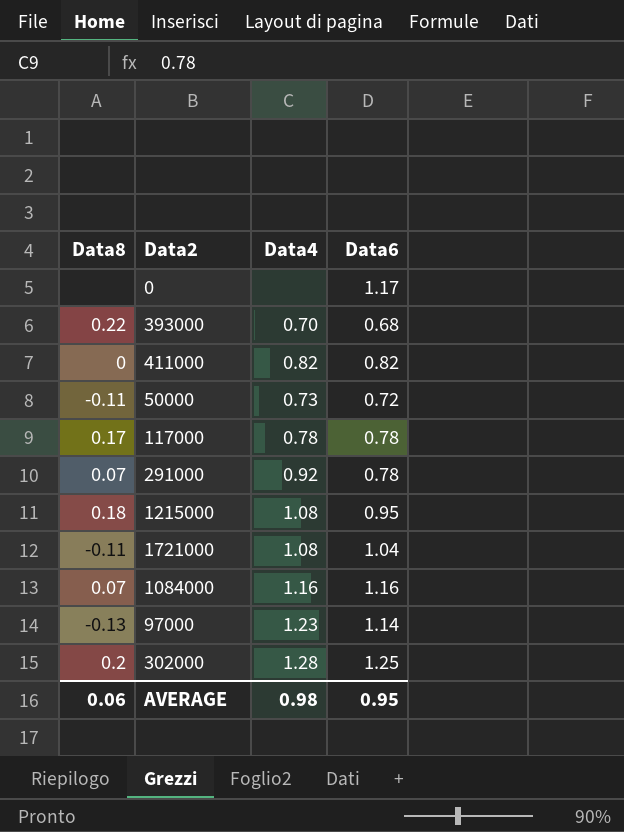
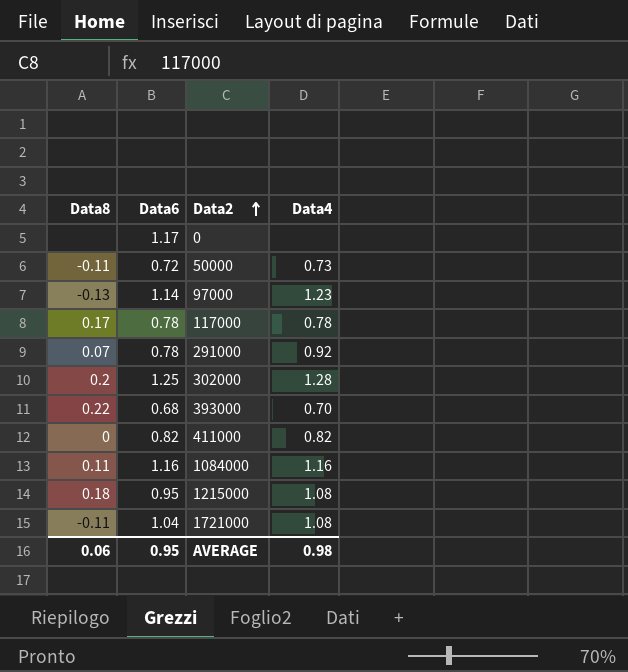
row order: none -> Data2 ascending
column Data6 | position: 4 -> 2
1084000 | Data8: 0.07 -> 0.11

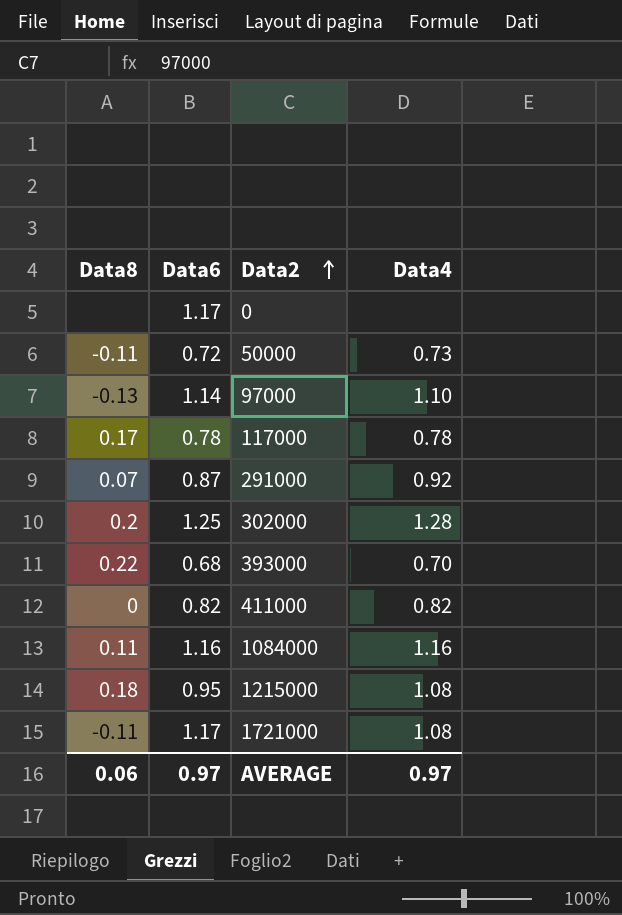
97000 | Data4: 1.23 -> 1.10
291000 | Data6: 0.78 -> 0.87
1721000 | Data6: 1.04 -> 1.17
AVERAGE | Data6: 0.95 -> 0.97
AVERAGE | Data4: 0.98 -> 0.97

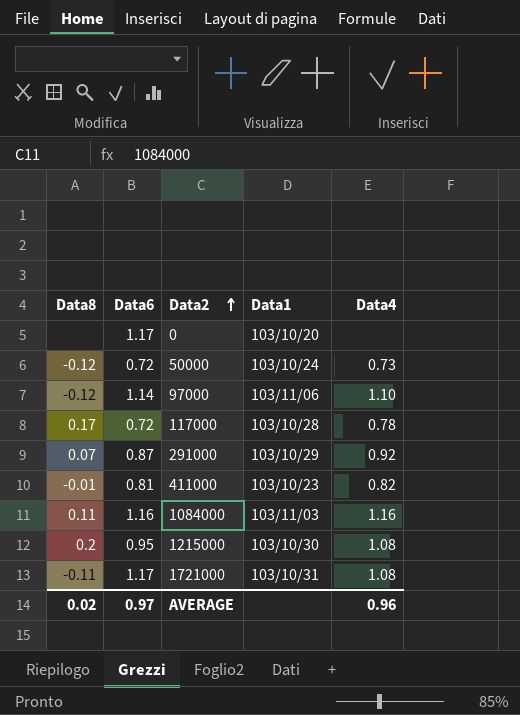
column Data1 | position: none -> 4
row 302000: 0.2 | 1.25 | 1.28 -> none
row 393000: 0.22 | 0.68 | 0.70 -> none
50000 | Data8: -0.11 -> -0.12
97000 | Data8: -0.13 -> -0.12
117000 | Data6: 0.78 -> 0.72
411000 | Data8: 0 -> -0.01
411000 | Data6: 0.82 -> 0.81
1215000 | Data8: 0.18 -> 0.2
AVERAGE | Data8: 0.06 -> 0.02
AVERAGE | Data4: 0.97 -> 0.96

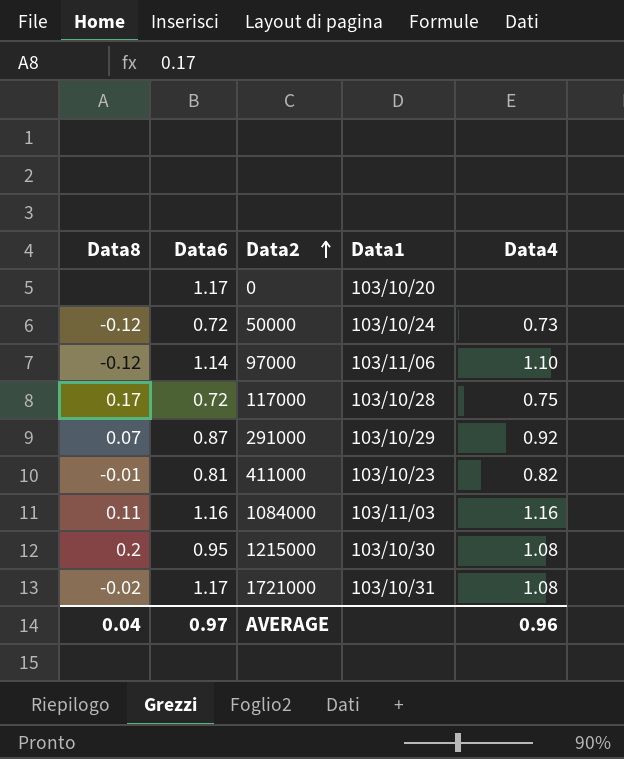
117000 | Data4: 0.78 -> 0.75
1721000 | Data8: -0.11 -> -0.02
AVERAGE | Data8: 0.02 -> 0.04

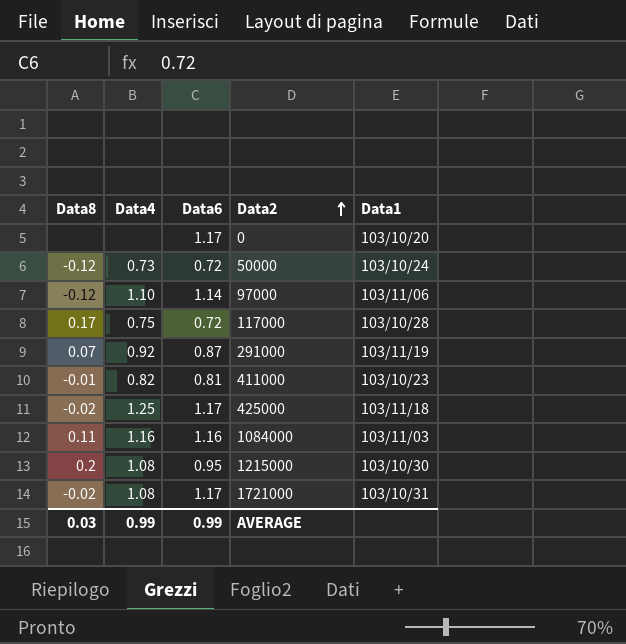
column Data4 | position: 5 -> 2
291000 | Data1: 103/10/29 -> 103/11/19
row 425000: none -> -0.02 | 1.25 | 1.17 | 103/11/18
AVERAGE | Data8: 0.04 -> 0.03
AVERAGE | Data4: 0.96 -> 0.99
AVERAGE | Data6: 0.97 -> 0.99

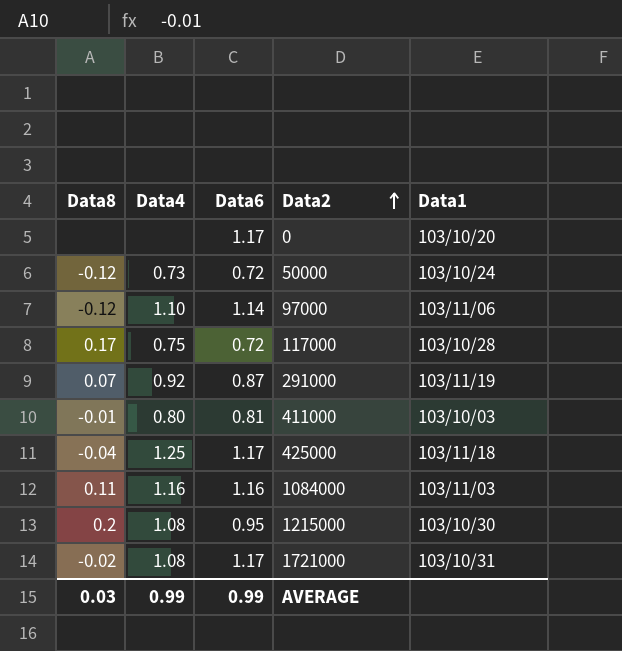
411000 | Data4: 0.82 -> 0.80
411000 | Data1: 103/10/23 -> 103/10/03
425000 | Data8: -0.02 -> -0.04

